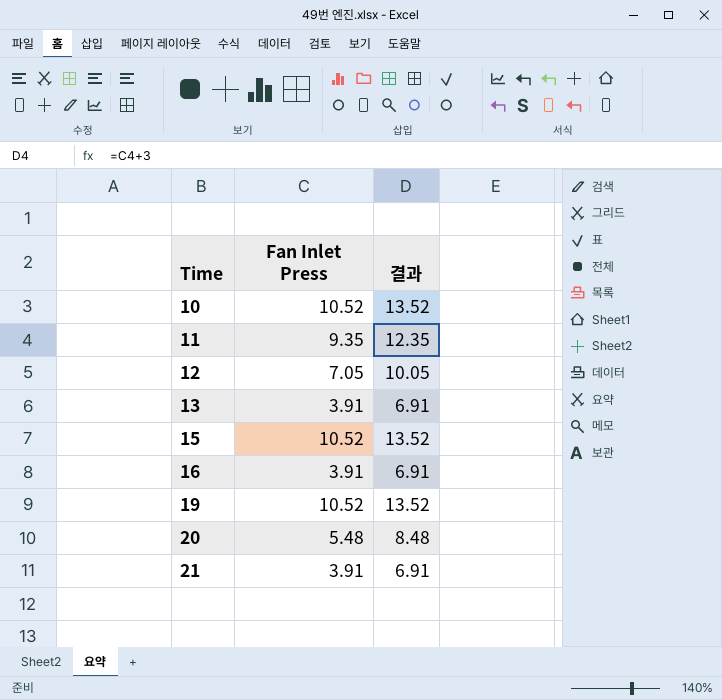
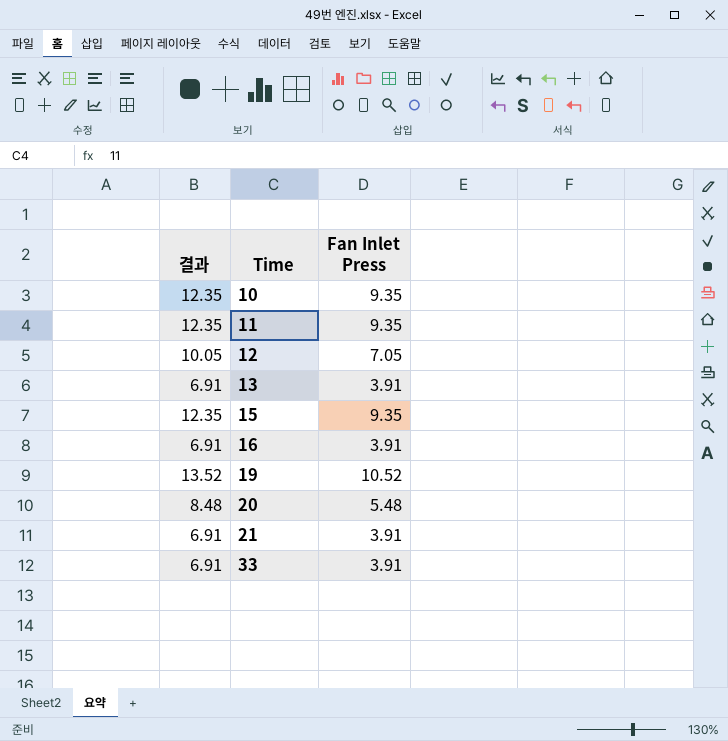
column 결과 | position: 3 -> 1
10 | 결과: 13.52 -> 12.35
10 | Fan Inlet Press: 10.52 -> 9.35
15 | 결과: 13.52 -> 12.35
15 | Fan Inlet Press: 10.52 -> 9.35
row 33: none -> 6.91 | 3.91

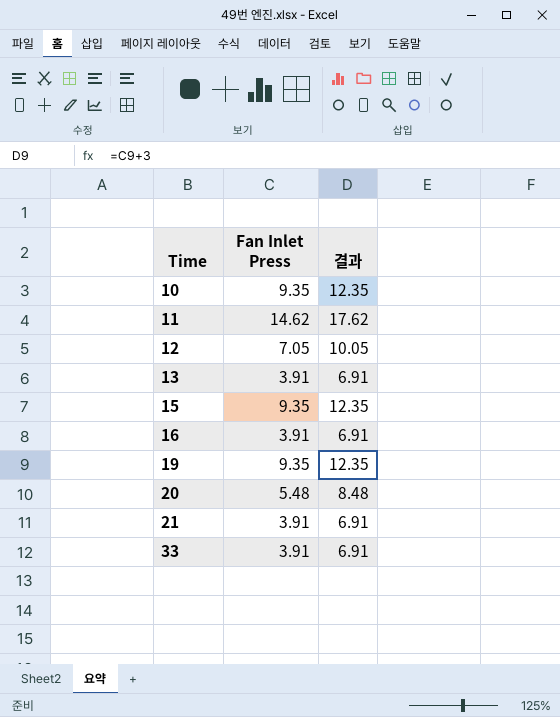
column 결과 | position: 1 -> 3
11 | Fan Inlet Press: 9.35 -> 14.62
11 | 결과: 12.35 -> 17.62
19 | Fan Inlet Press: 10.52 -> 9.35
19 | 결과: 13.52 -> 12.35

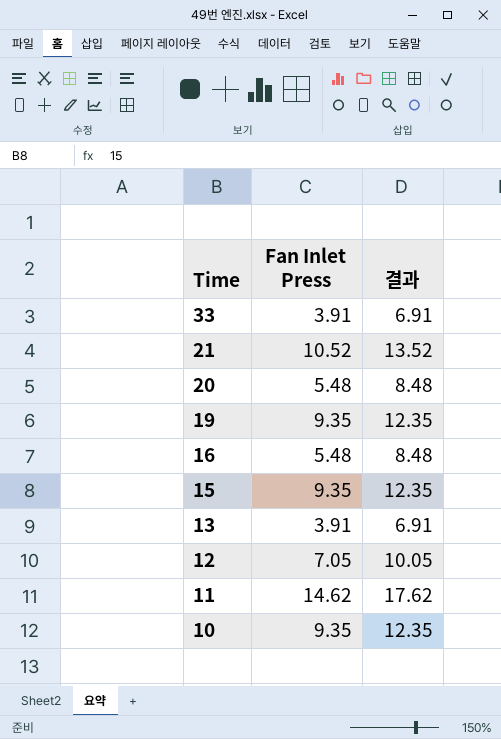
row order: Time ascending -> Time descending
21 | Fan Inlet Press: 3.91 -> 10.52
21 | 결과: 6.91 -> 13.52
16 | Fan Inlet Press: 3.91 -> 5.48
16 | 결과: 6.91 -> 8.48

